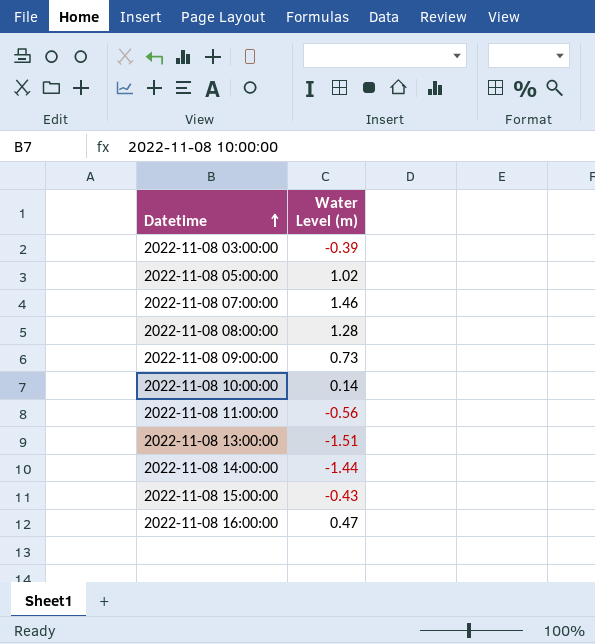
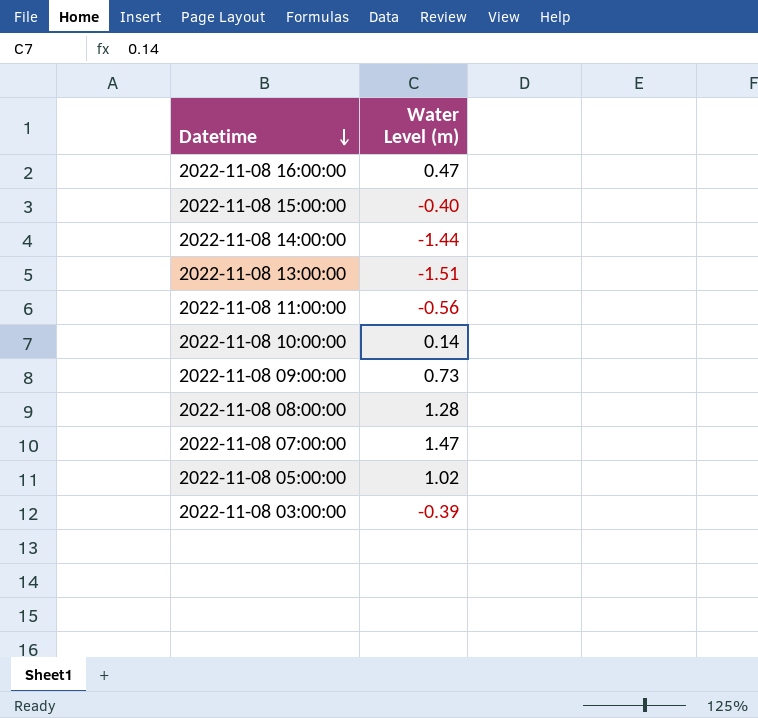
row order: Datetime ascending -> Datetime descending
2022-11-08 15:00:00 | Water Level (m): -0.43 -> -0.40
2022-11-08 07:00:00 | Water Level (m): 1.46 -> 1.47

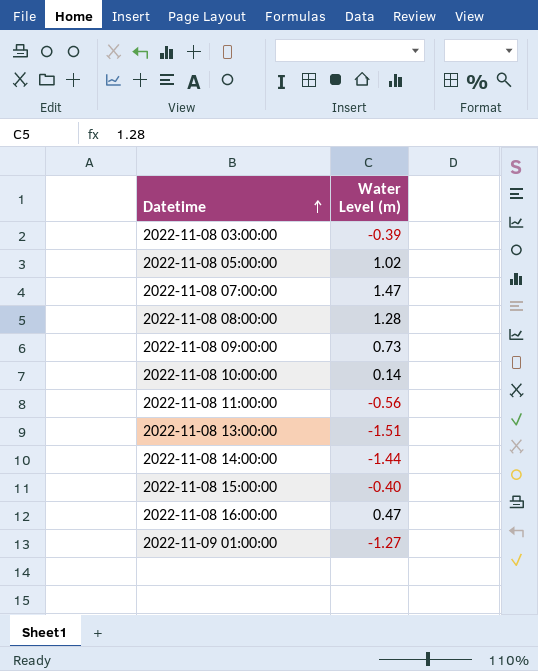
row order: Datetime descending -> Datetime ascending
row 2022-11-09 01:00:00: none -> -1.27

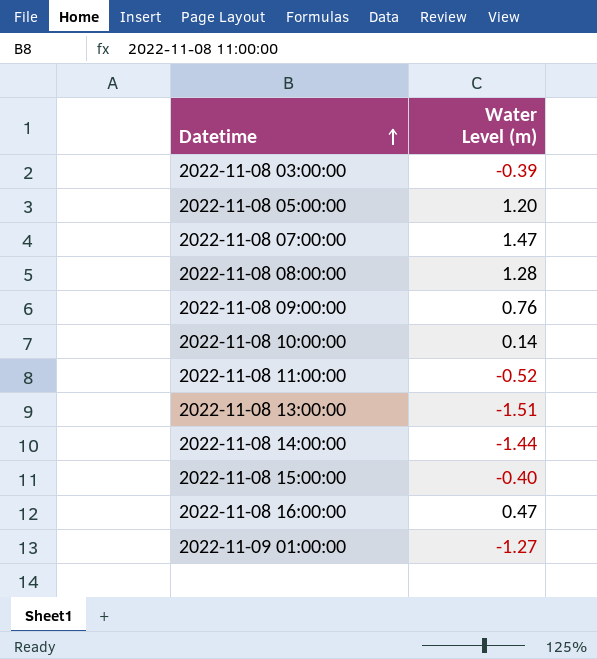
2022-11-08 05:00:00 | Water Level (m): 1.02 -> 1.20
2022-11-08 09:00:00 | Water Level (m): 0.73 -> 0.76
2022-11-08 11:00:00 | Water Level (m): -0.56 -> -0.52

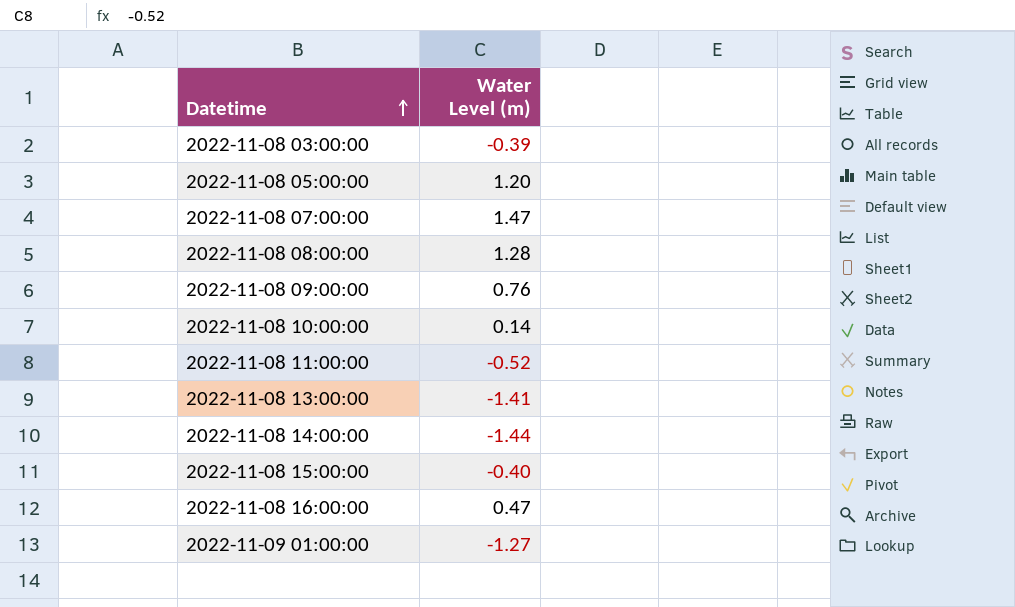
2022-11-08 13:00:00 | Water Level (m): -1.51 -> -1.41

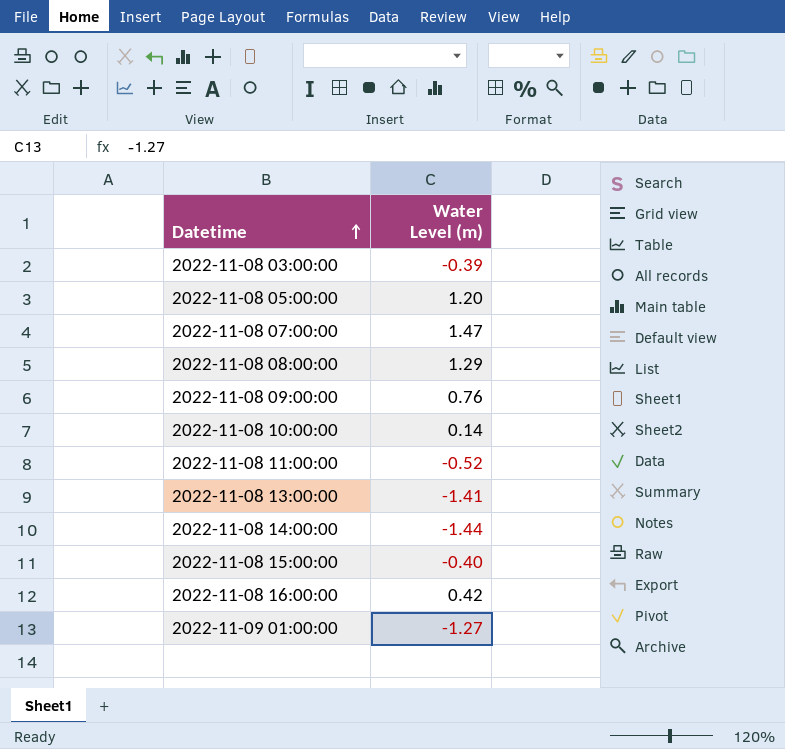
2022-11-08 08:00:00 | Water Level (m): 1.28 -> 1.29
2022-11-08 16:00:00 | Water Level (m): 0.47 -> 0.42

